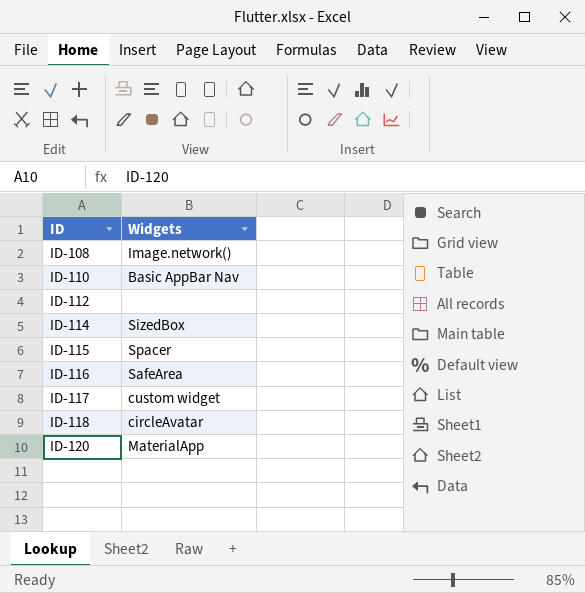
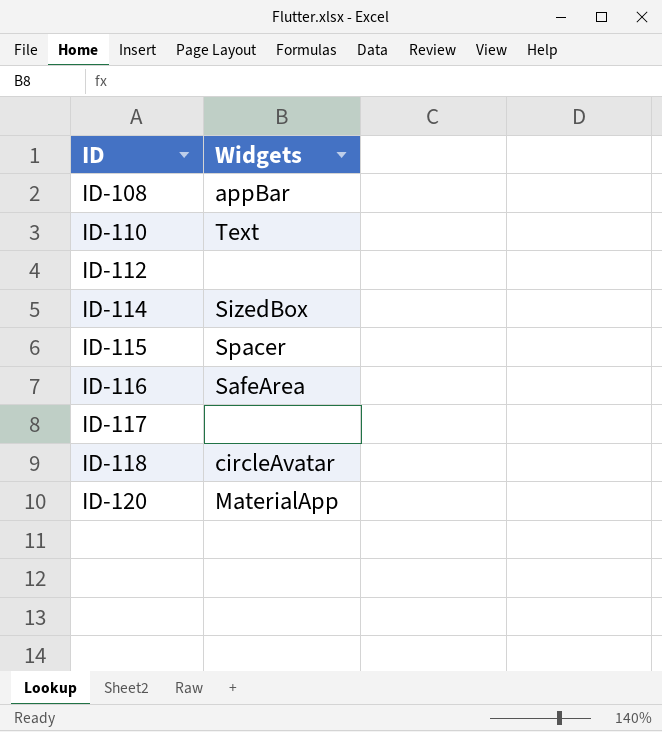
ID-108 | Widgets: Image.network() -> appBar
ID-110 | Widgets: Basic AppBar Nav -> Text
ID-117 | Widgets: custom widget -> none

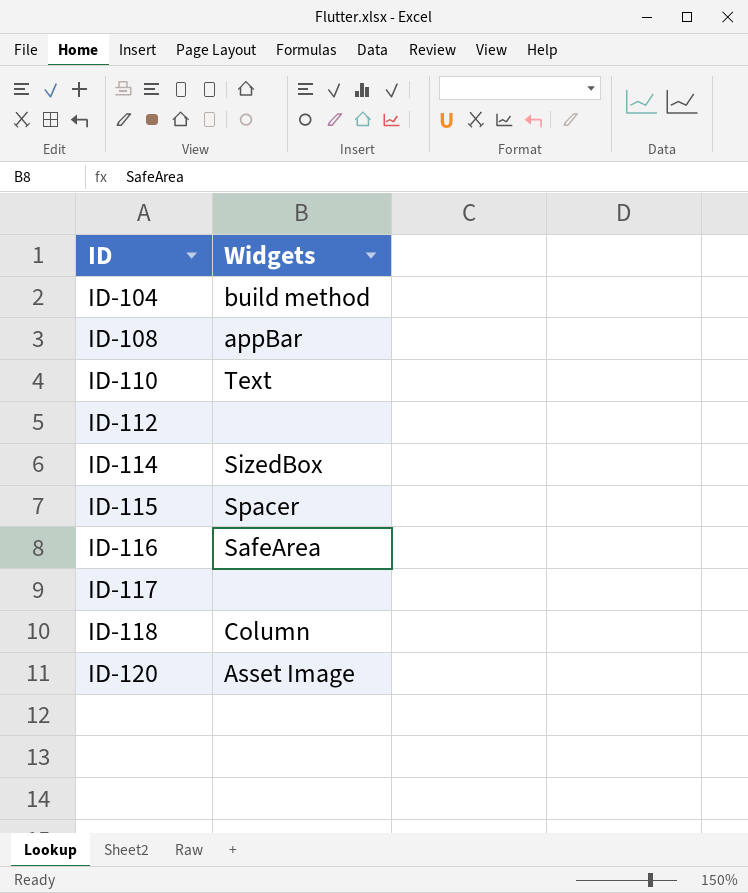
row ID-104: none -> build method
ID-118 | Widgets: circleAvatar -> Column
ID-120 | Widgets: MaterialApp -> Asset Image

